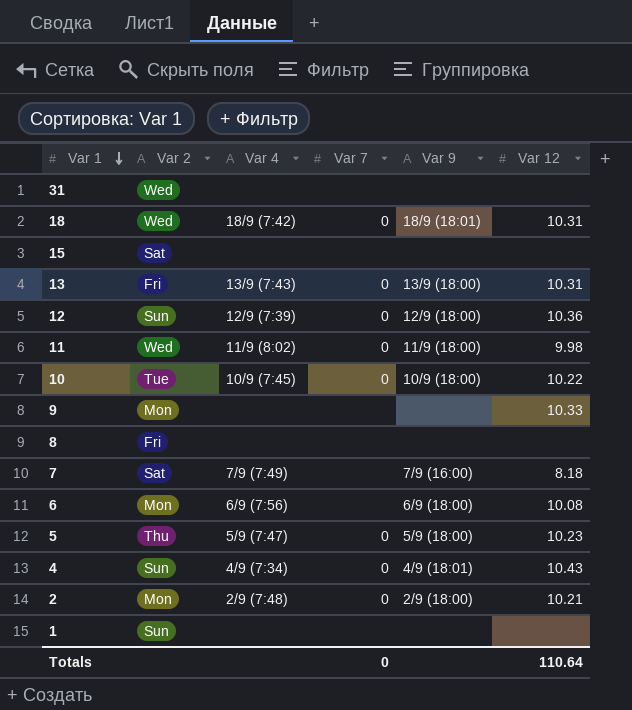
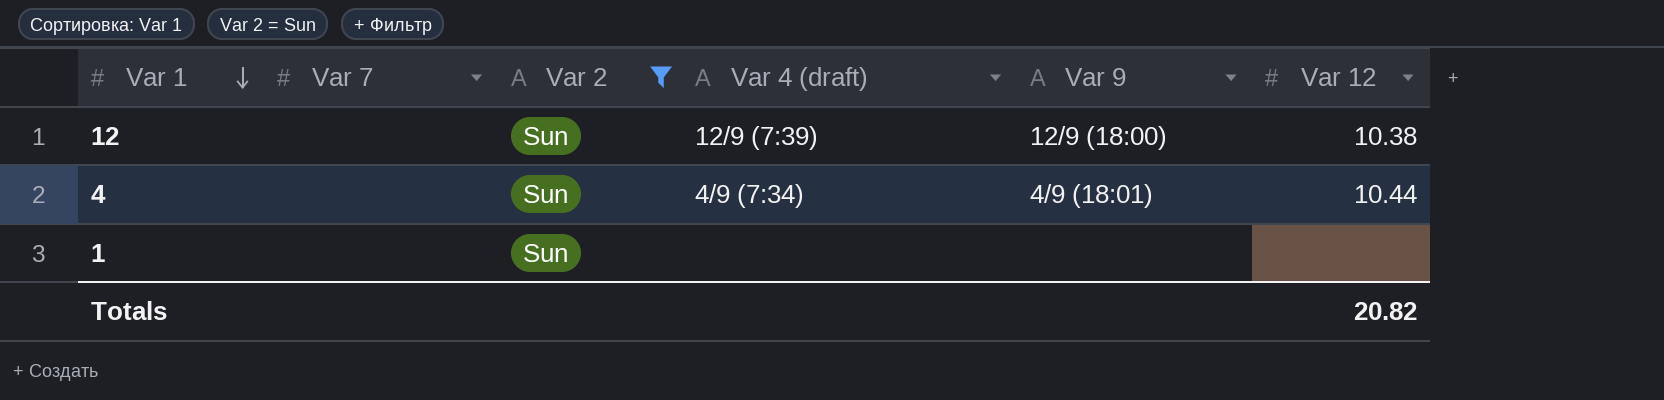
filter: none -> Var 2 = Sun
column Var 7 | position: 4 -> 2
column name: Var 4 -> Var 4 (draft)
12 | Var 7: 0 -> none
12 | Var 12: 10.36 -> 10.38
4 | Var 7: 0 -> none
4 | Var 12: 10.43 -> 10.44
Totals | Var 7: 0 -> none
Totals | Var 12: 110.64 -> 20.82

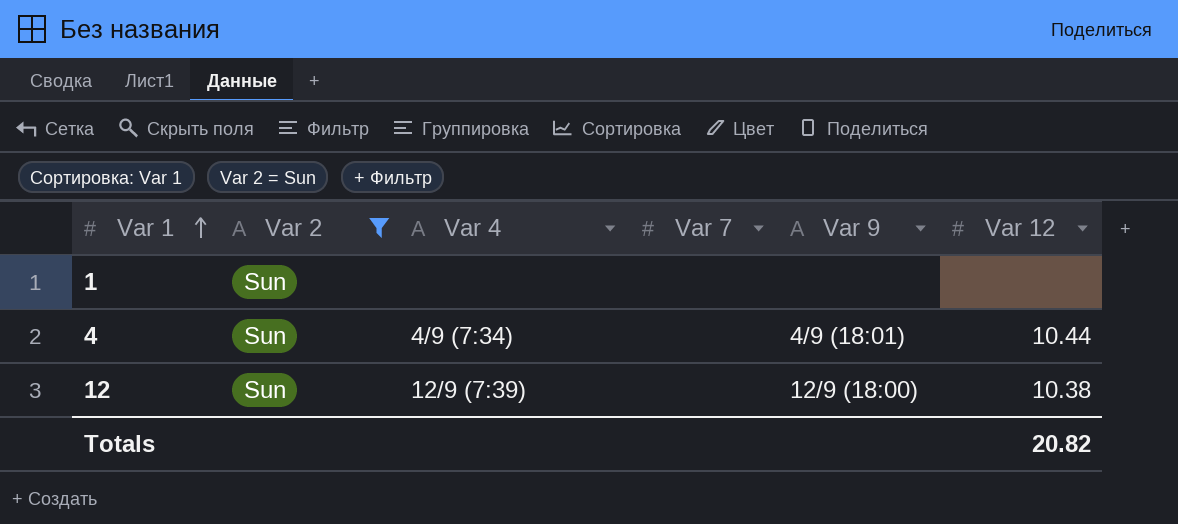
row order: Var 1 descending -> Var 1 ascending
column name: Var 4 (draft) -> Var 4
column Var 7 | position: 2 -> 4

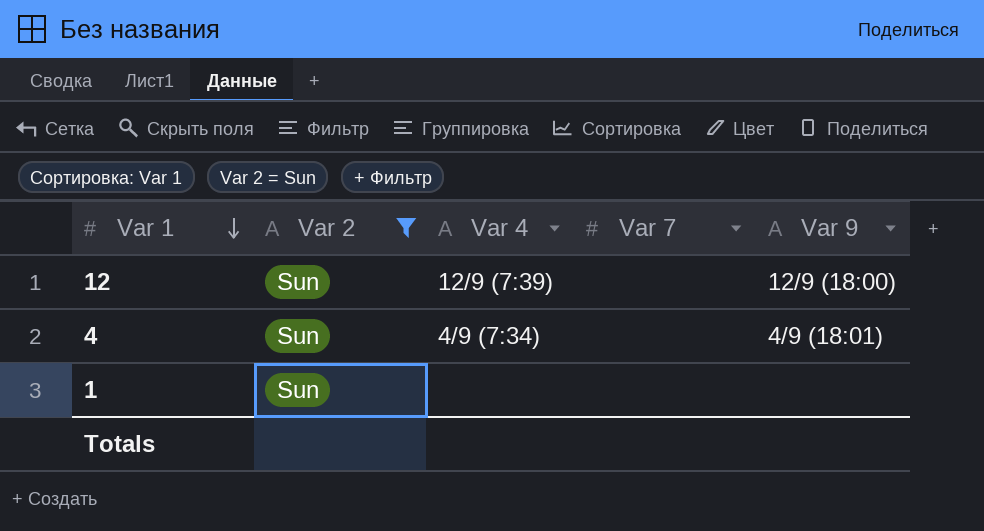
row order: Var 1 ascending -> Var 1 descending
column Var 12 | position: 6 -> none

